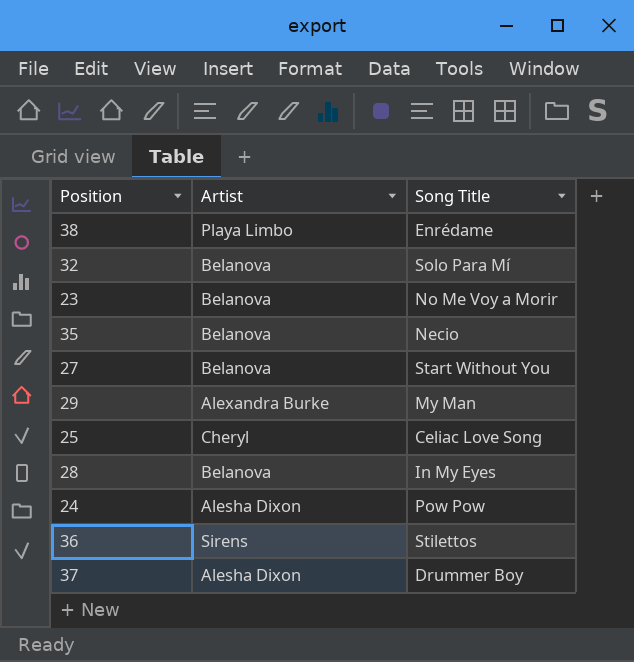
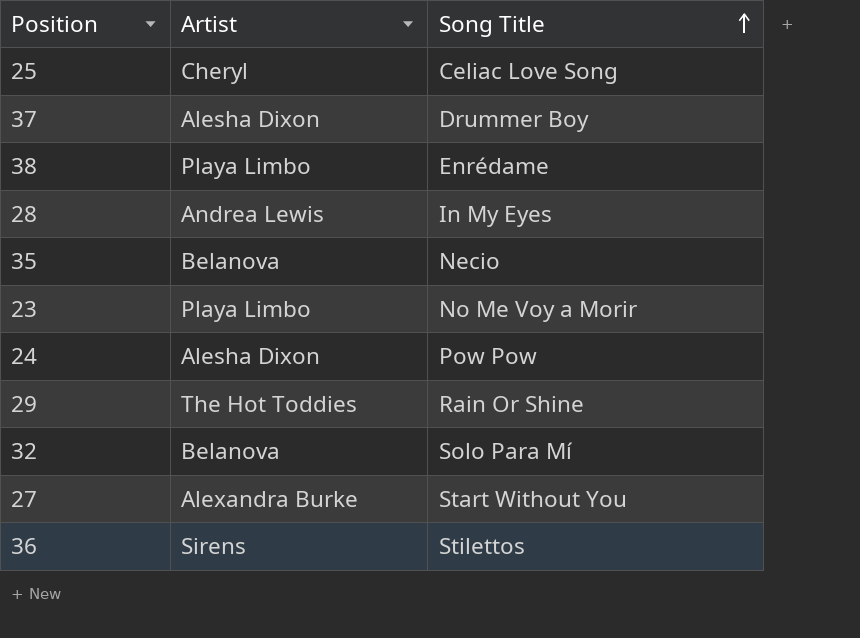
row order: none -> Song Title ascending
28 | Artist: Belanova -> Andrea Lewis
23 | Artist: Belanova -> Playa Limbo
29 | Artist: Alexandra Burke -> The Hot Toddies
29 | Song Title: My Man -> Rain Or Shine
27 | Artist: Belanova -> Alexandra Burke

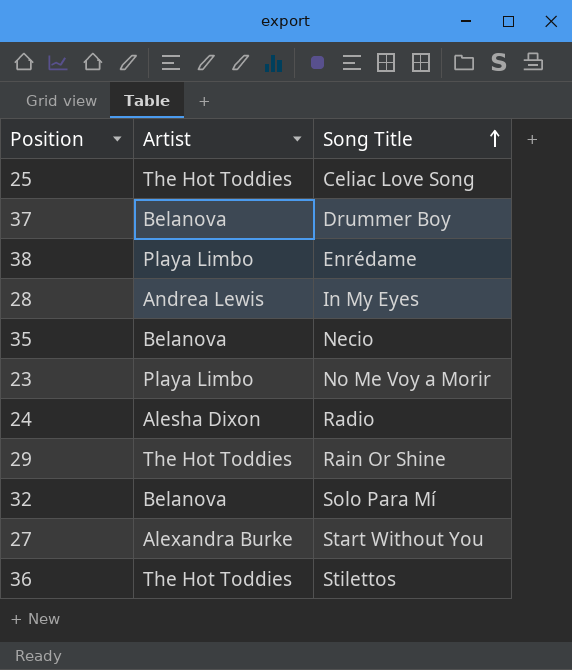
25 | Artist: Cheryl -> The Hot Toddies
37 | Artist: Alesha Dixon -> Belanova
24 | Song Title: Pow Pow -> Radio
36 | Artist: Sirens -> The Hot Toddies

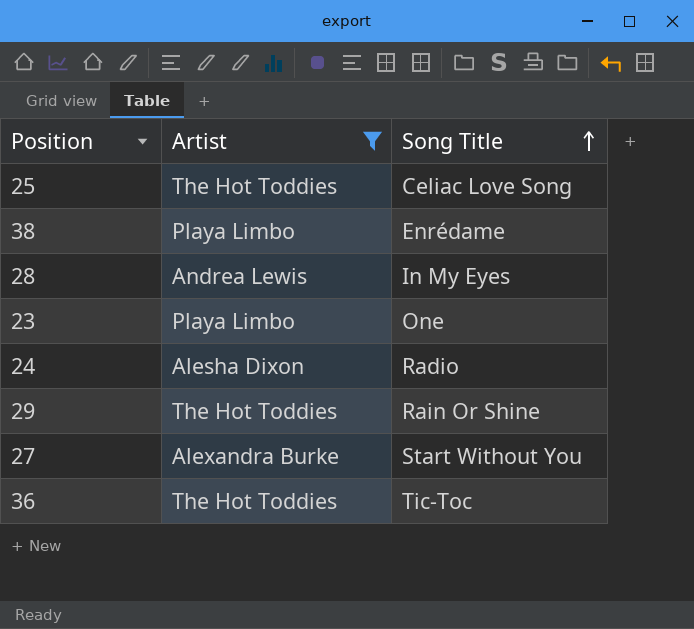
filter: none -> Artist != Belanova
23 | Song Title: No Me Voy a Morir -> One
36 | Song Title: Stilettos -> Tic-Toc

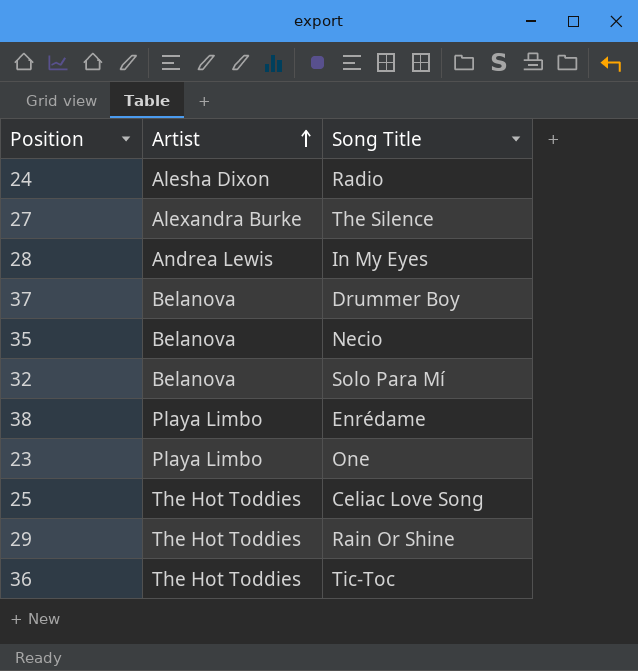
filter: Artist != Belanova -> none
row order: Song Title ascending -> Artist ascending
27 | Song Title: Start Without You -> The Silence

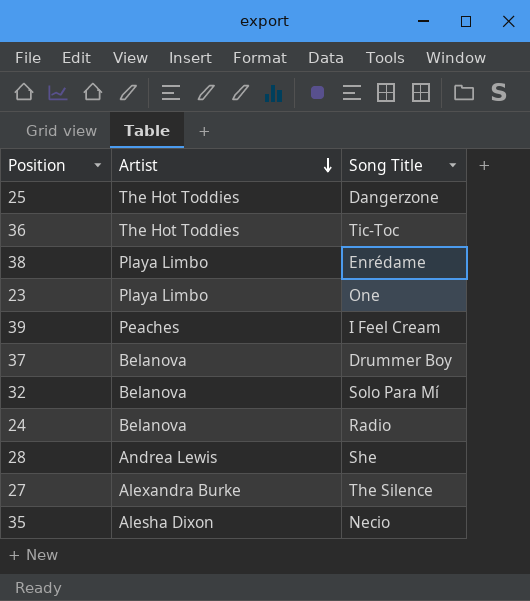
row order: Artist ascending -> Artist descending
row 29: The Hot Toddies | Rain Or Shine -> none
25 | Song Title: Celiac Love Song -> Dangerzone
row 39: none -> Peaches | I Feel Cream
24 | Artist: Alesha Dixon -> Belanova
28 | Song Title: In My Eyes -> She
35 | Artist: Belanova -> Alesha Dixon

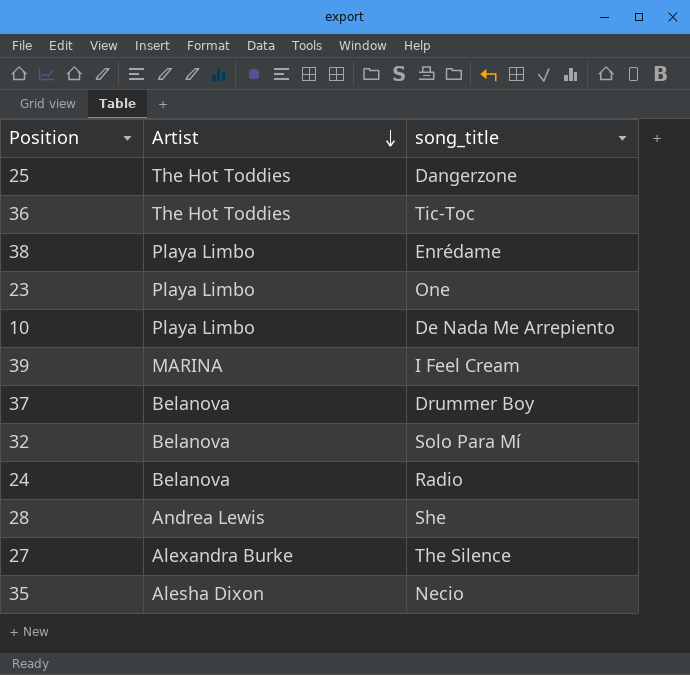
column name: Song Title -> song_title
row 10: none -> Playa Limbo | De Nada Me Arrepiento
39 | Artist: Peaches -> MARINA

